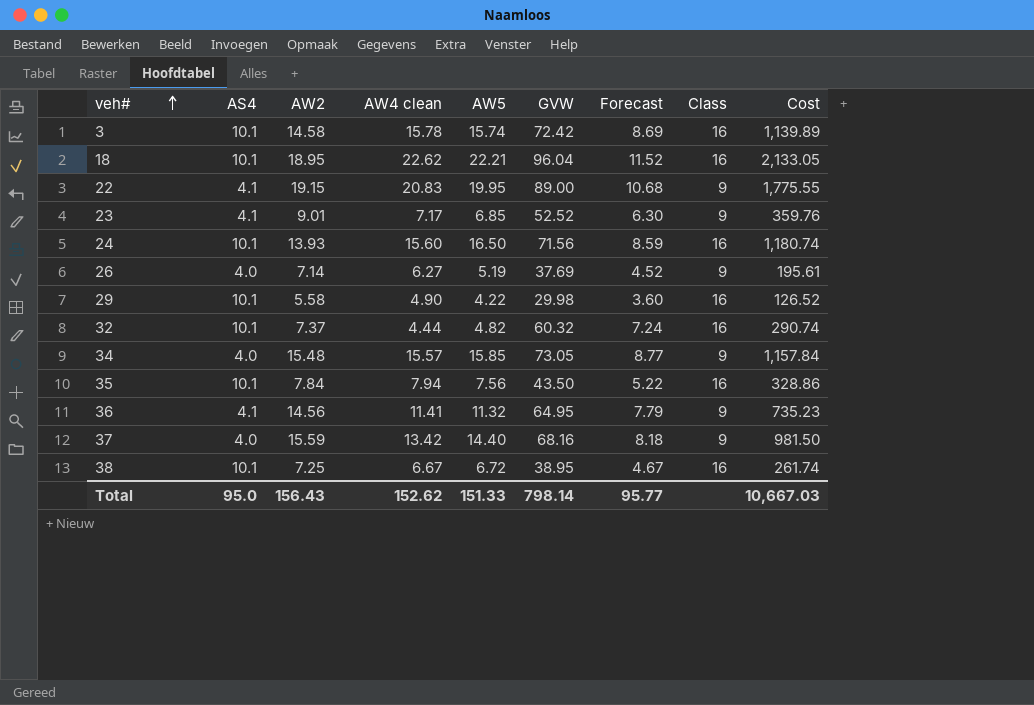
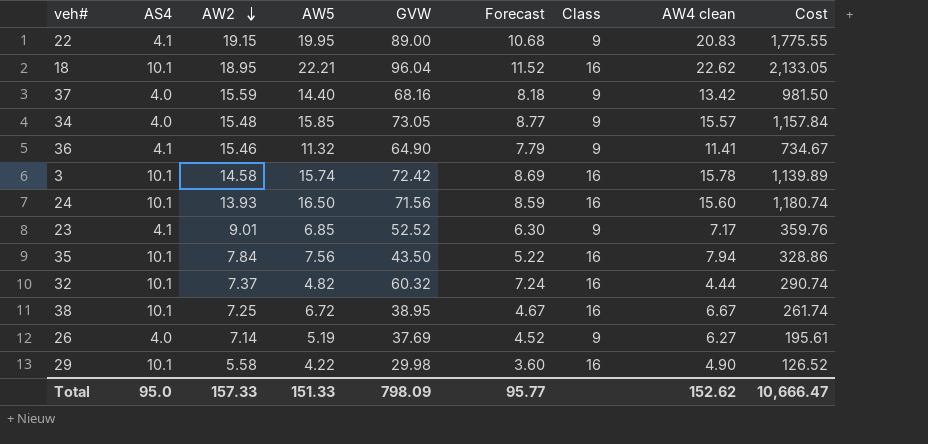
row order: veh# ascending -> AW2 descending
column AW4 clean | position: 4 -> 8
36 | AW2: 14.56 -> 15.46
36 | GVW: 64.95 -> 64.90
36 | Cost: 735.23 -> 734.67
Total | AW2: 156.43 -> 157.33
Total | GVW: 798.14 -> 798.09
Total | Cost: 10,667.03 -> 10,666.47

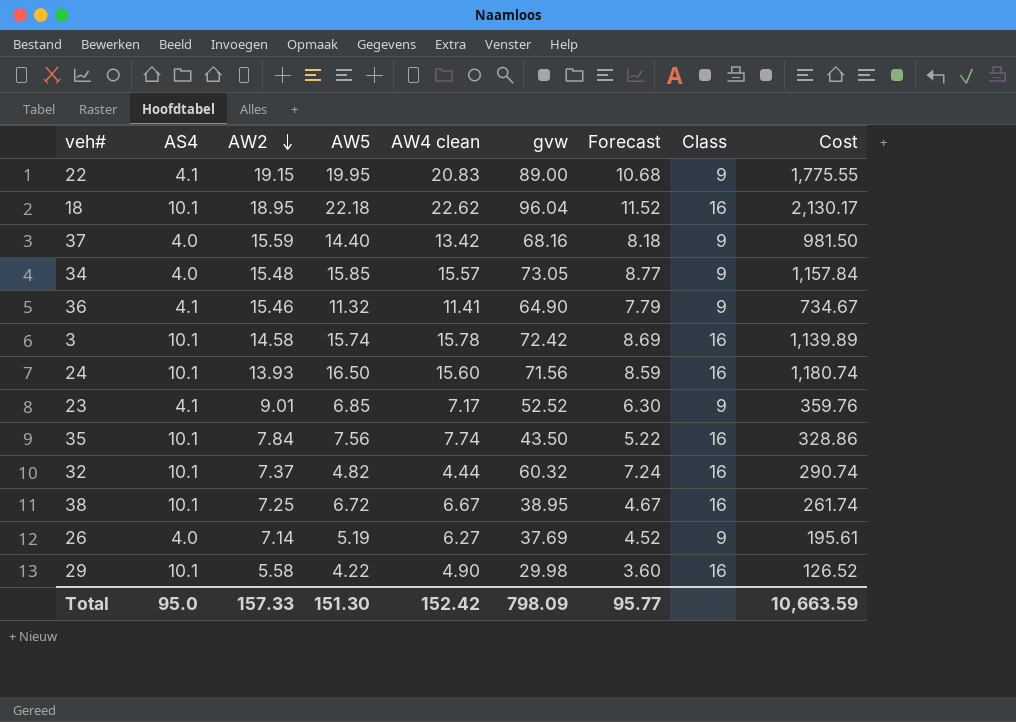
column AW4 clean | position: 8 -> 5
column name: GVW -> gvw
18 | AW5: 22.21 -> 22.18
18 | Cost: 2,133.05 -> 2,130.17
35 | AW4 clean: 7.94 -> 7.74
Total | AW5: 151.33 -> 151.30
Total | AW4 clean: 152.62 -> 152.42
Total | Cost: 10,666.47 -> 10,663.59

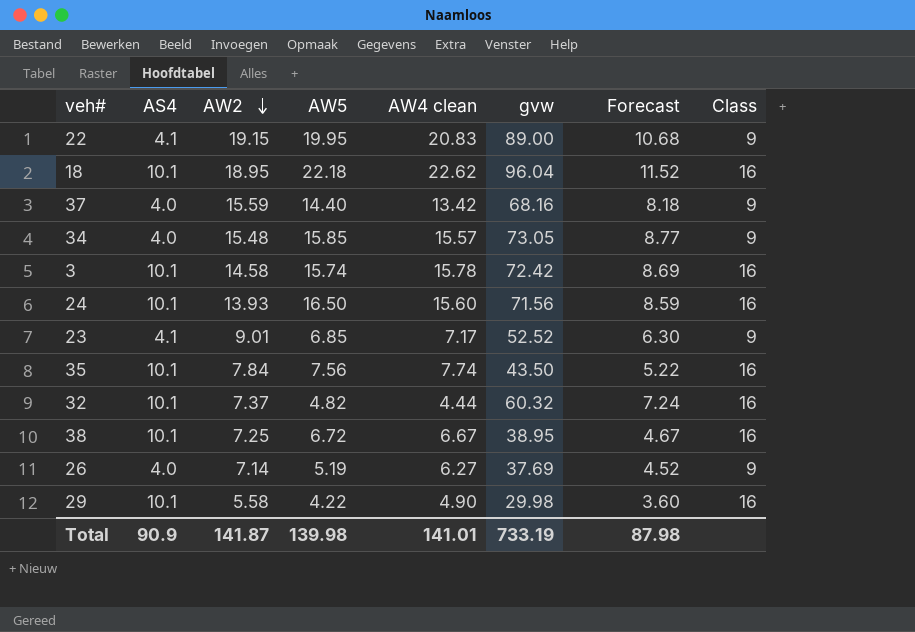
column Cost | formula: [AW5] * [gvw] -> none
row 36: 4.1 | 15.46 | 11.32 | 11.41 | 64.90 | 7.79 | 9 | 734.67 -> none
Total | AS4: 95.0 -> 90.9
Total | AW2: 157.33 -> 141.87
Total | AW5: 151.30 -> 139.98
Total | AW4 clean: 152.42 -> 141.01
Total | gvw: 798.09 -> 733.19
Total | Forecast: 95.77 -> 87.98

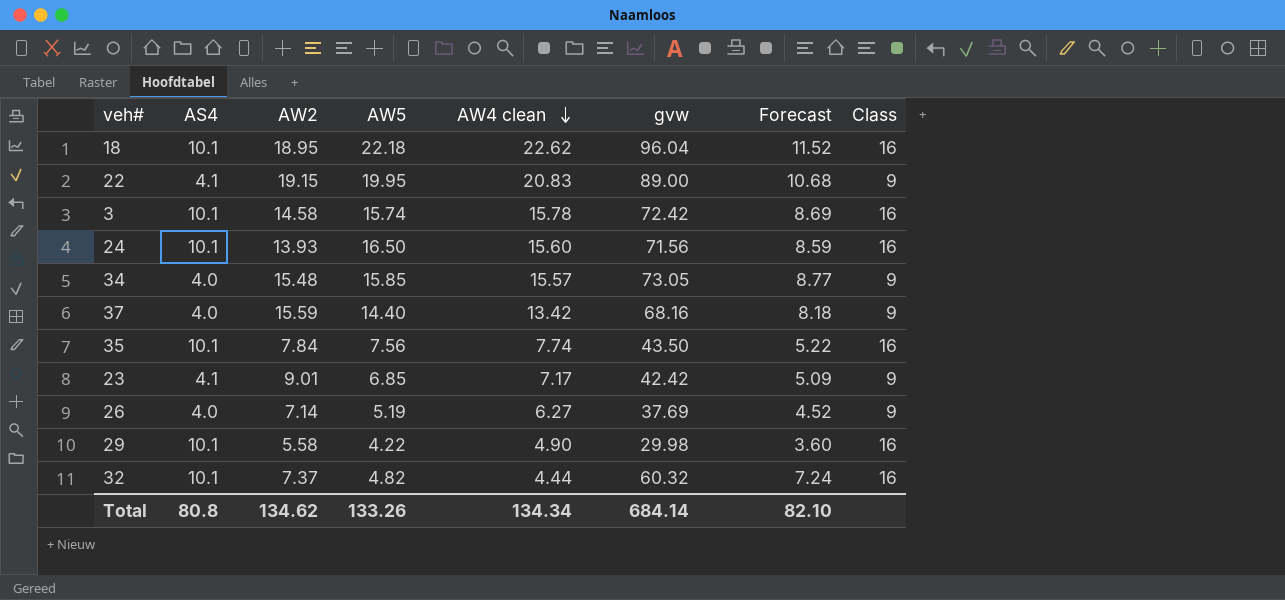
row order: AW2 descending -> AW4 clean descending
row 38: 10.1 | 7.25 | 6.72 | 6.67 | 38.95 | 4.67 | 16 -> none
23 | gvw: 52.52 -> 42.42
23 | Forecast: 6.30 -> 5.09
Total | AS4: 90.9 -> 80.8
Total | AW2: 141.87 -> 134.62
Total | AW5: 139.98 -> 133.26
Total | AW4 clean: 141.01 -> 134.34
Total | gvw: 733.19 -> 684.14
Total | Forecast: 87.98 -> 82.10

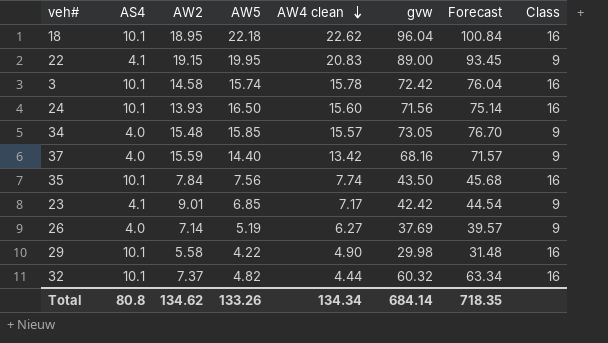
column Forecast | formula: [gvw] * 0.12 -> [gvw] * 1.05
Total | Forecast: 82.10 -> 718.35

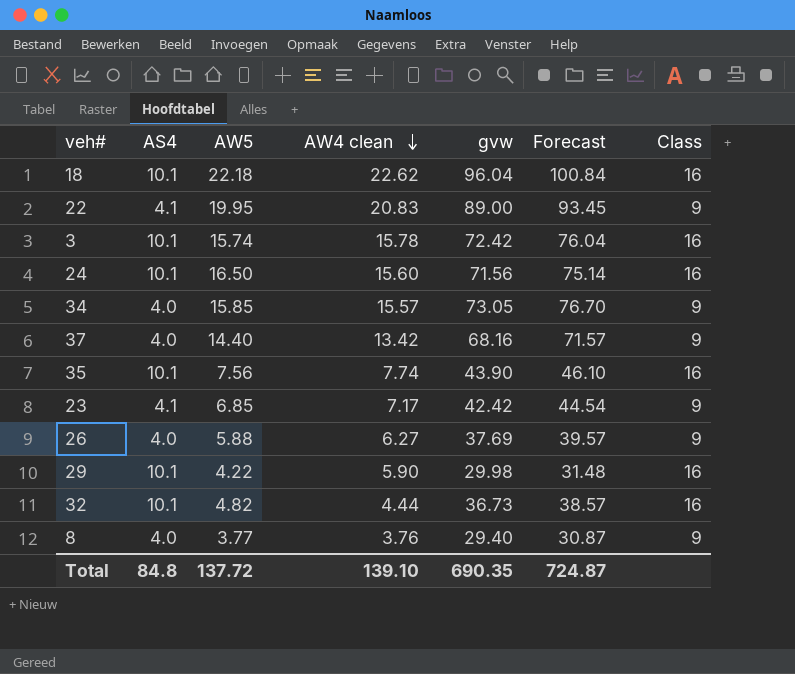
column AW2 | position: 3 -> none
35 | gvw: 43.50 -> 43.90
35 | Forecast: 45.68 -> 46.10
26 | AW5: 5.19 -> 5.88
29 | AW4 clean: 4.90 -> 5.90
32 | gvw: 60.32 -> 36.73
32 | Forecast: 63.34 -> 38.57
row 8: none -> 4.0 | 3.77 | 3.76 | 29.40 | 30.87 | 9
Total | AS4: 80.8 -> 84.8
Total | AW5: 133.26 -> 137.72
Total | AW4 clean: 134.34 -> 139.10
Total | gvw: 684.14 -> 690.35
Total | Forecast: 718.35 -> 724.87

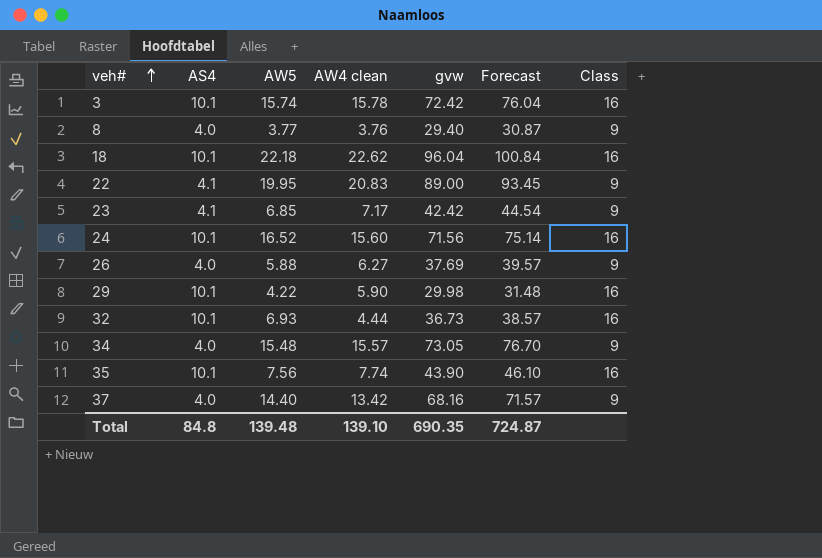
row order: AW4 clean descending -> veh# ascending
24 | AW5: 16.50 -> 16.52
32 | AW5: 4.82 -> 6.93
34 | AW5: 15.85 -> 15.48
Total | AW5: 137.72 -> 139.48

